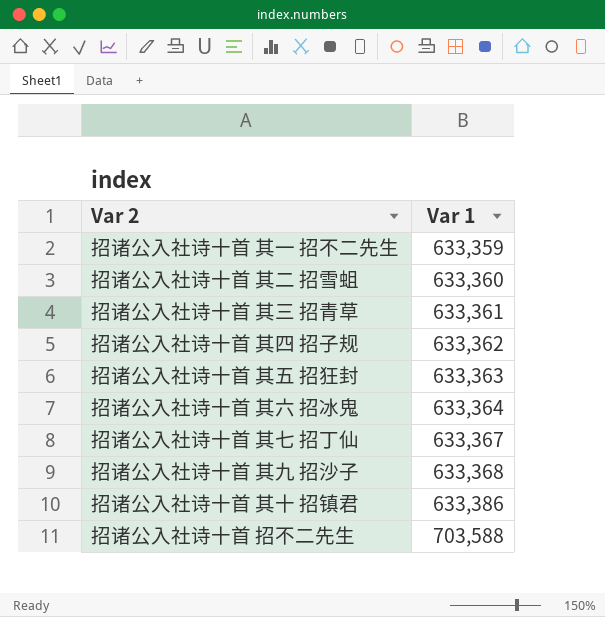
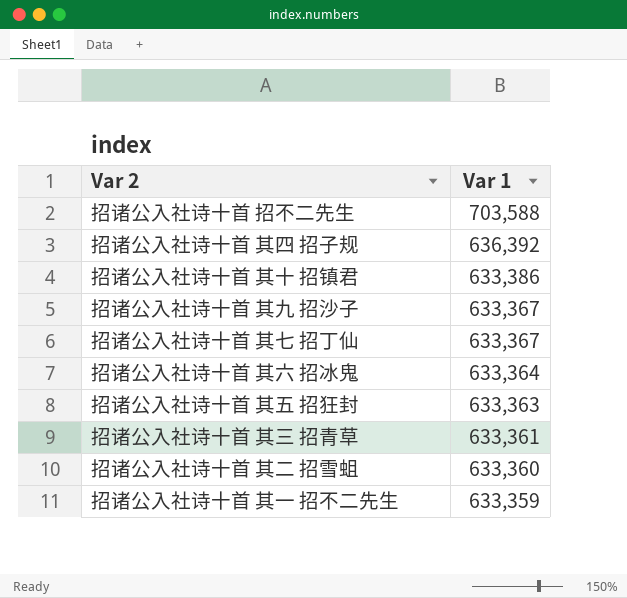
row order: Var 1 ascending -> Var 1 descending
招诸公入社诗十首 其四 招子规 | Var 1: 633,362 -> 636,392
招诸公入社诗十首 其九 招沙子 | Var 1: 633,368 -> 633,367

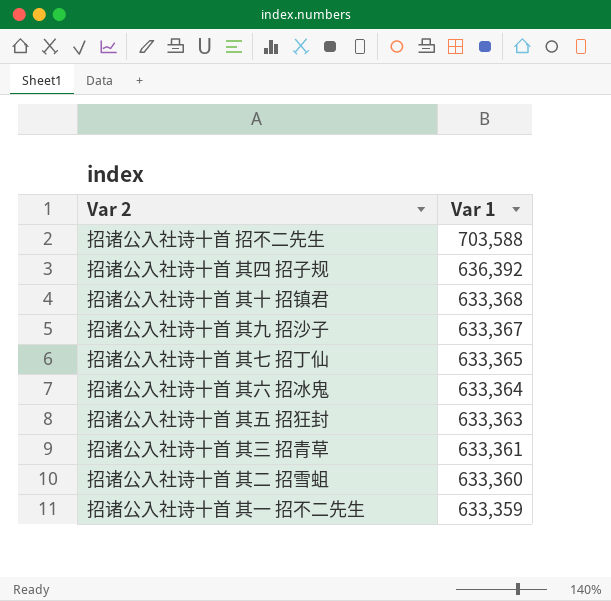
招诸公入社诗十首 其十 招镇君 | Var 1: 633,386 -> 633,368
招诸公入社诗十首 其七 招丁仙 | Var 1: 633,367 -> 633,365

